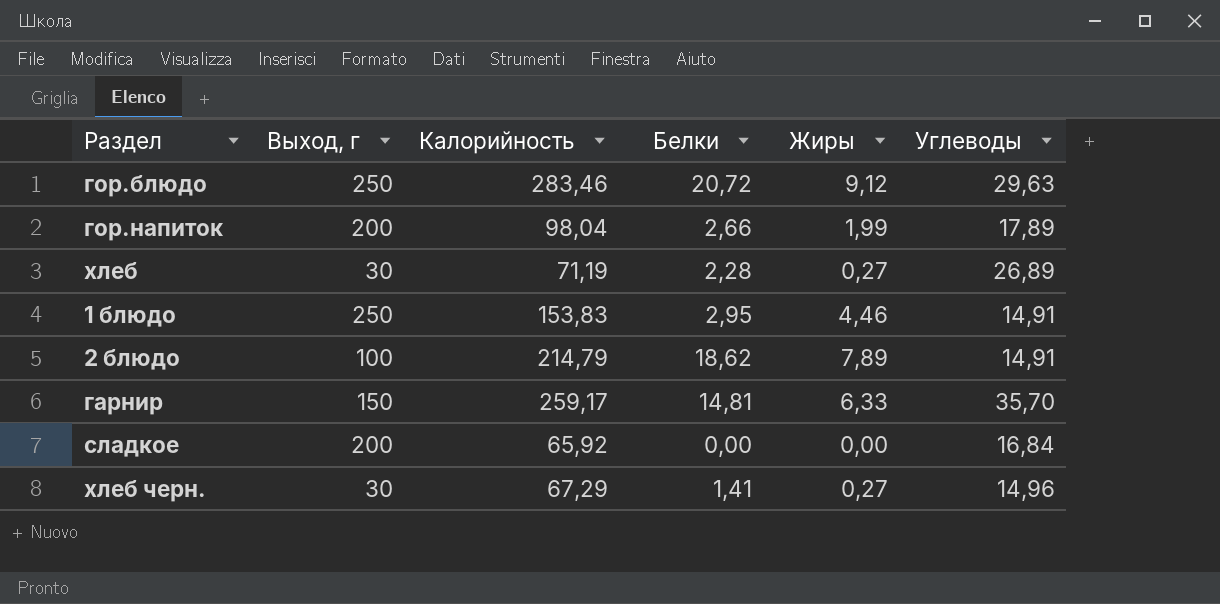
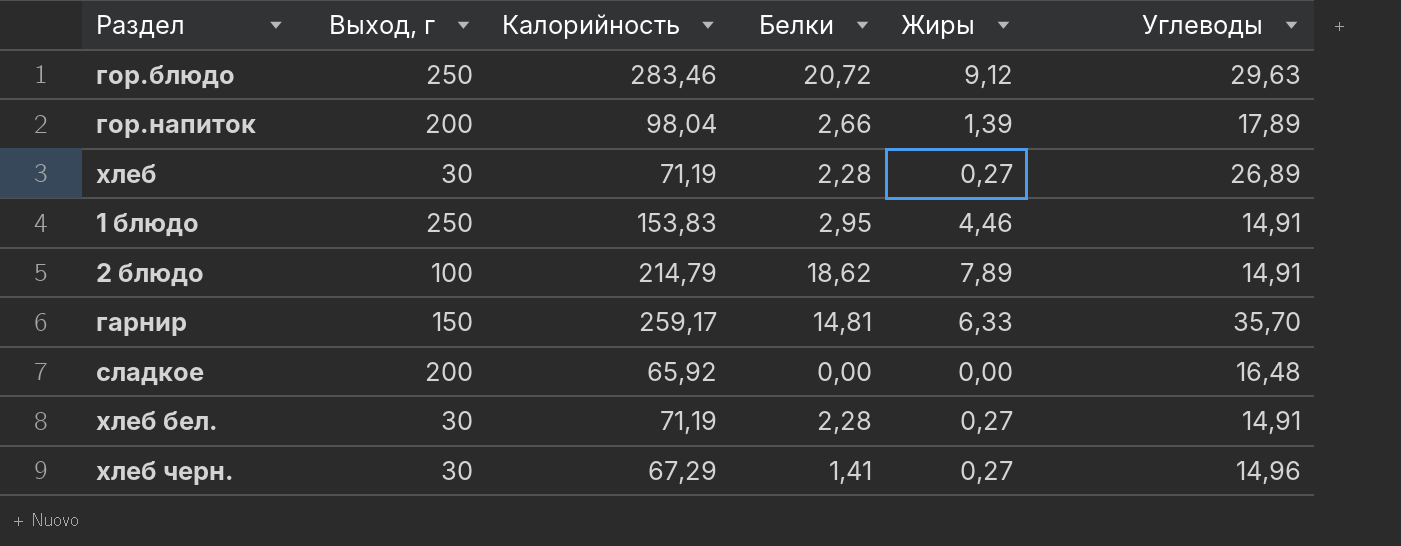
гор.напиток | Жиры: 1,99 -> 1,39
сладкое | Углеводы: 16,84 -> 16,48
row хлеб бел.: none -> 30 | 71,19 | 2,28 | 0,27 | 14,91

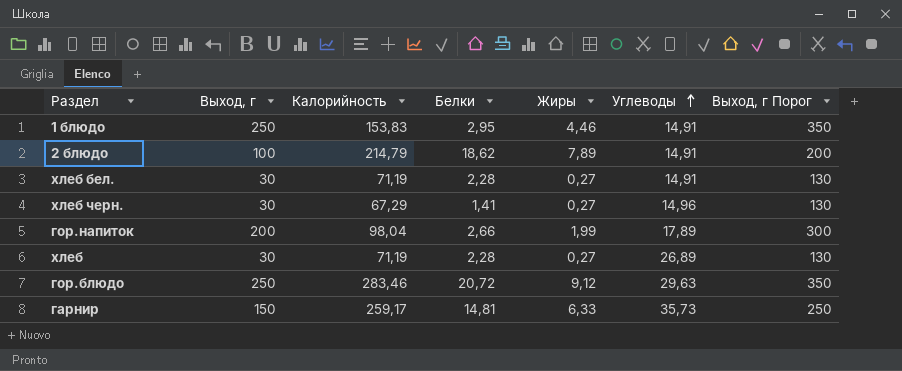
row order: none -> Углеводы ascending
column Выход, г Порог | formula: none -> [Выход, г] + 100
row сладкое: 200 | 65,92 | 0,00 | 0,00 | 16,48 -> none
гор.напиток | Жиры: 1,39 -> 1,99
гарнир | Углеводы: 35,70 -> 35,73

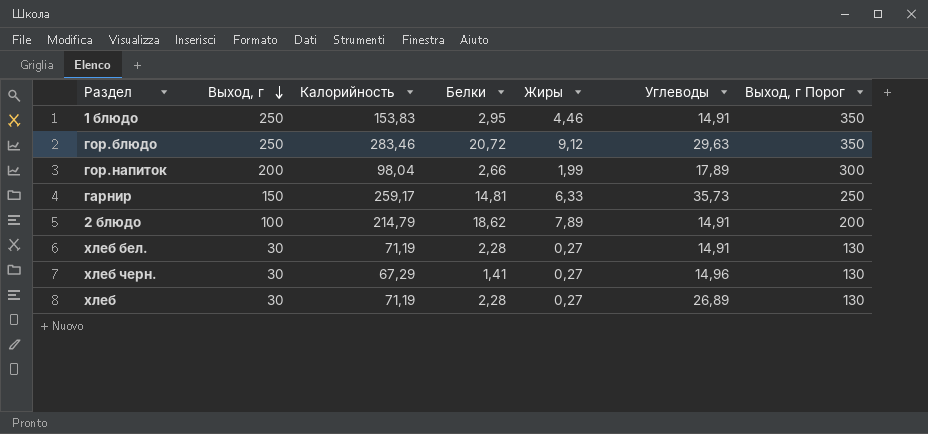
row order: Углеводы ascending -> Выход, г descending

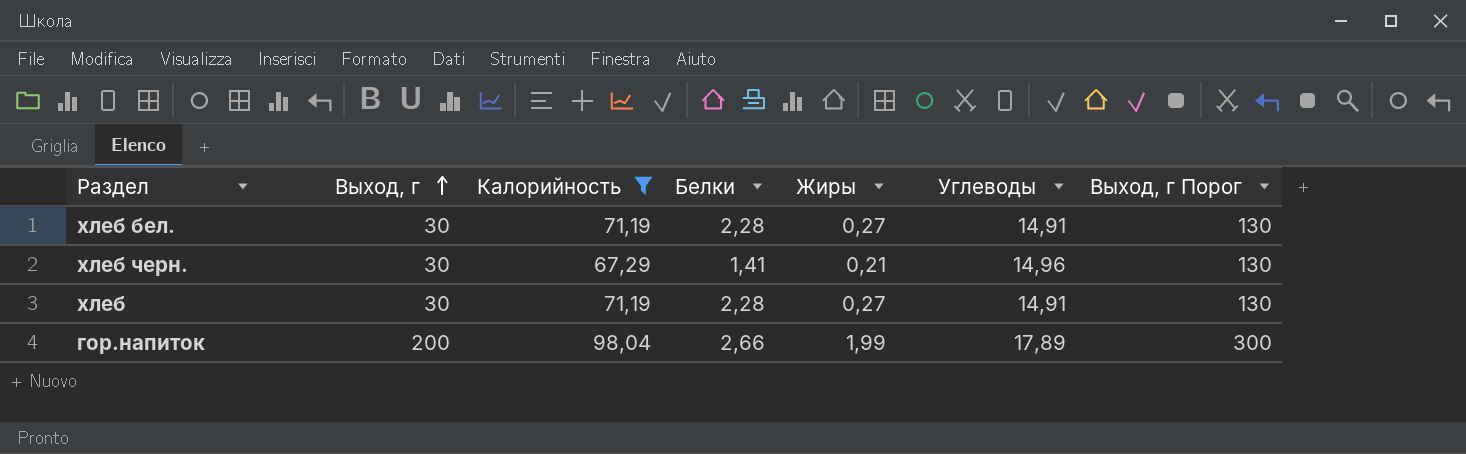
filter: none -> Калорийность <= 98,04
row order: Выход, г descending -> Выход, г ascending
хлеб черн. | Жиры: 0,27 -> 0,21
хлеб | Углеводы: 26,89 -> 14,91

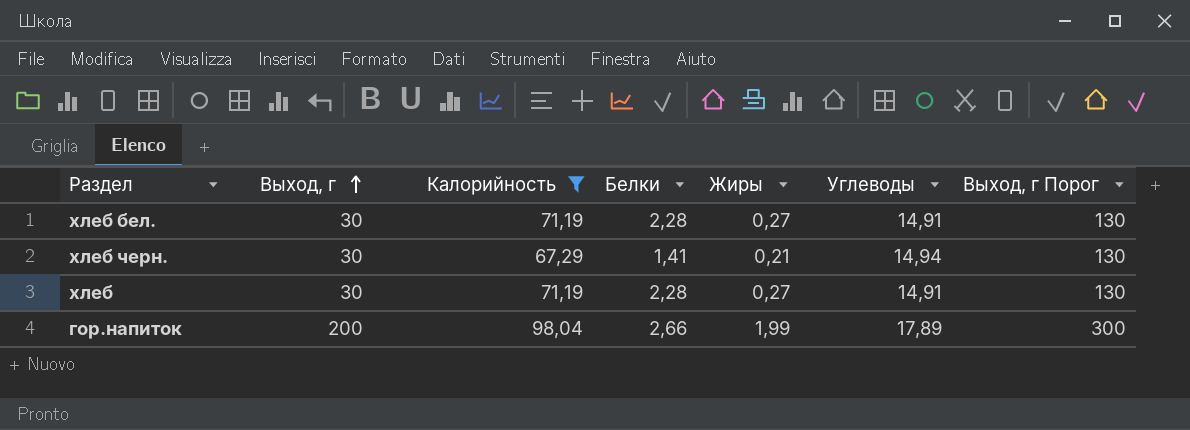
хлеб черн. | Углеводы: 14,96 -> 14,94

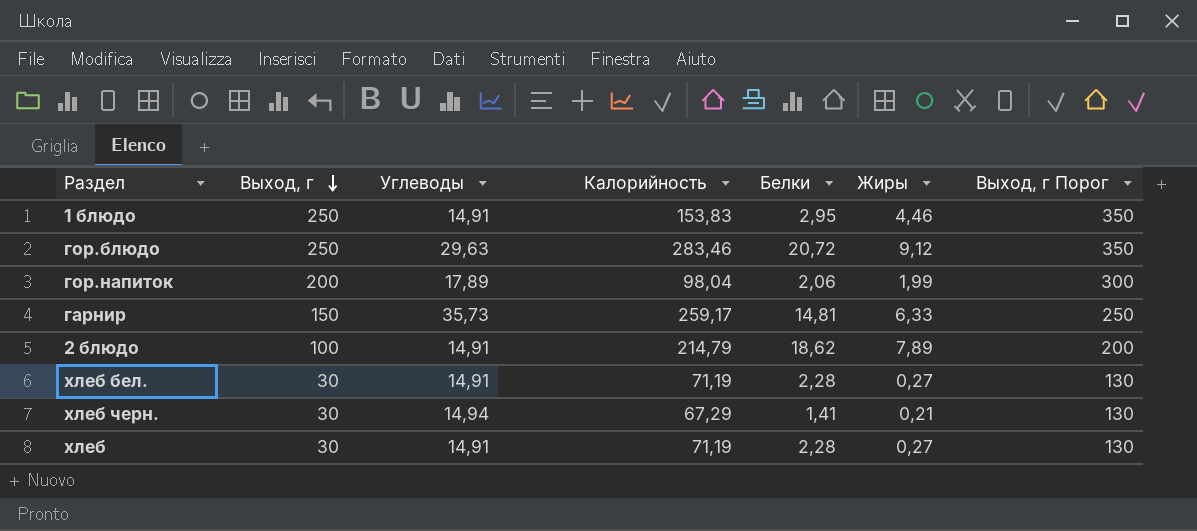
filter: Калорийность <= 98,04 -> none
row order: Выход, г ascending -> Выход, г descending
column Углеводы | position: 6 -> 3
гор.напиток | Белки: 2,66 -> 2,06

